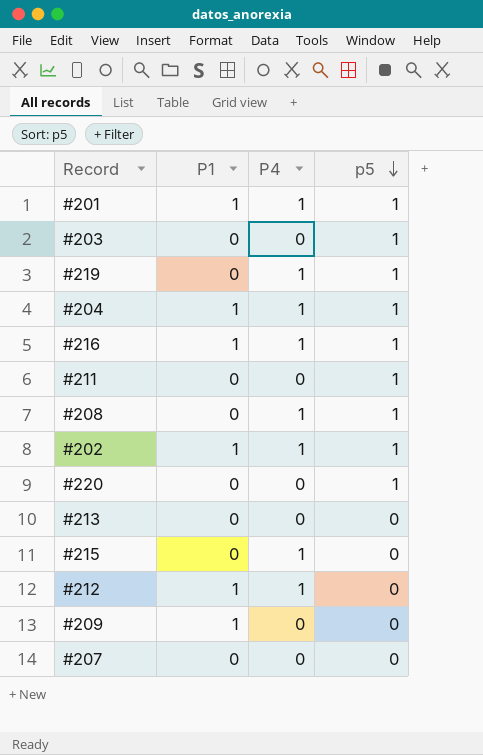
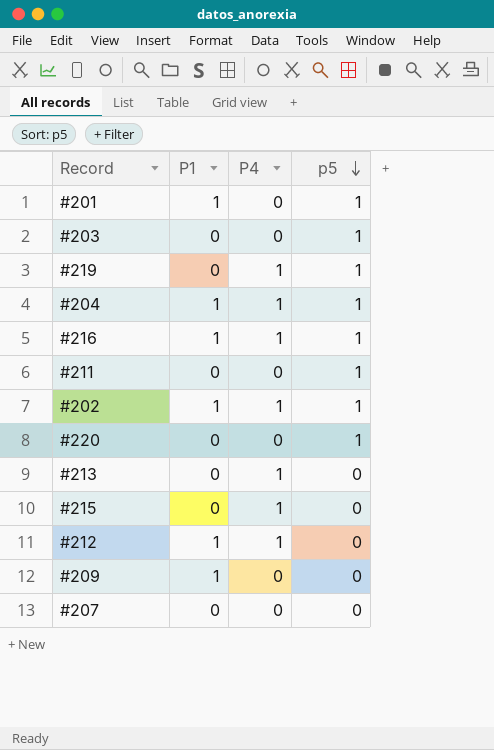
row #208: 0 | 1 | 1 -> none
#201 | P4: 1 -> 0
#213 | P4: 0 -> 1

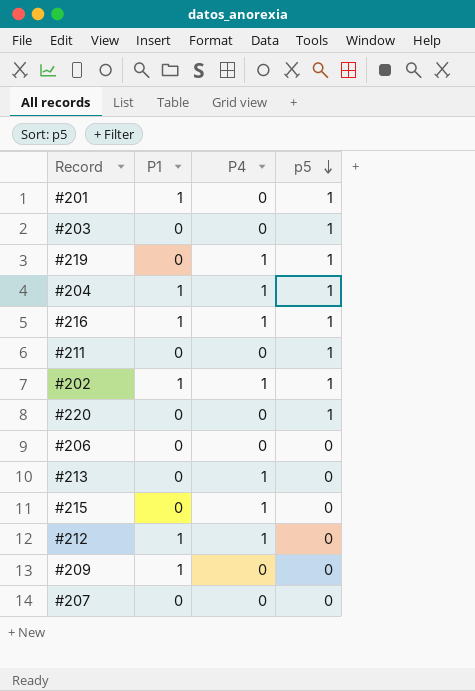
row #206: none -> 0 | 0 | 0

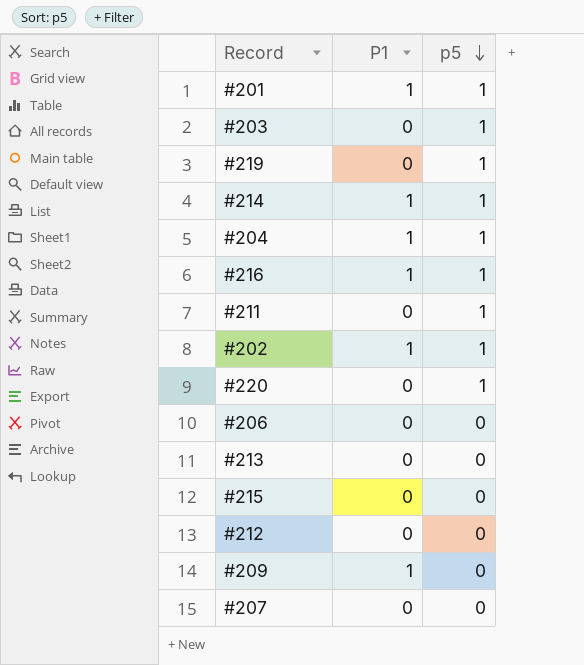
column P4 | position: 3 -> none
row #214: none -> 1 | 1
#212 | P1: 1 -> 0

